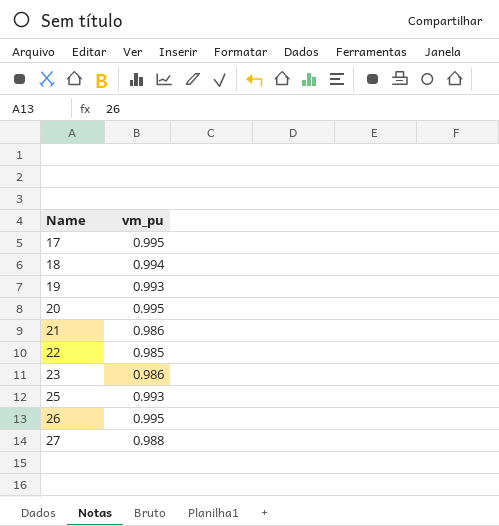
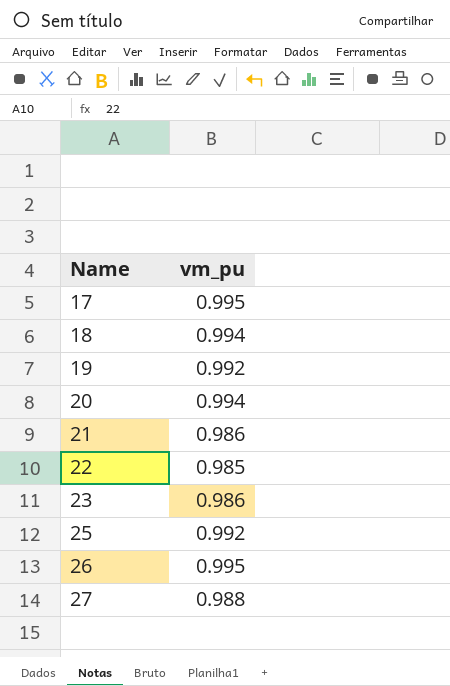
19 | vm_pu: 0.993 -> 0.992
20 | vm_pu: 0.995 -> 0.994
25 | vm_pu: 0.993 -> 0.992

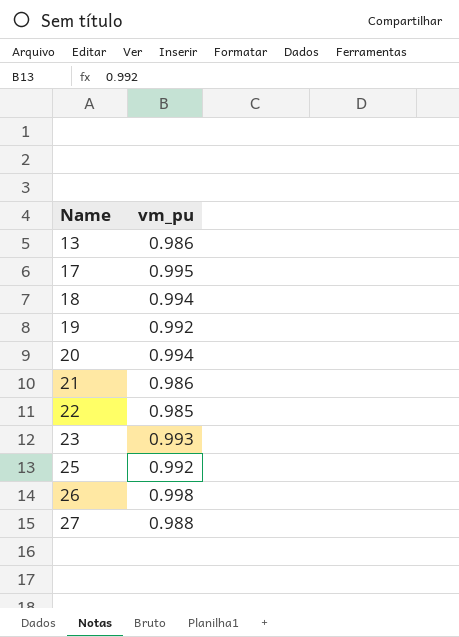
row 13: none -> 0.986
23 | vm_pu: 0.986 -> 0.993
26 | vm_pu: 0.995 -> 0.998

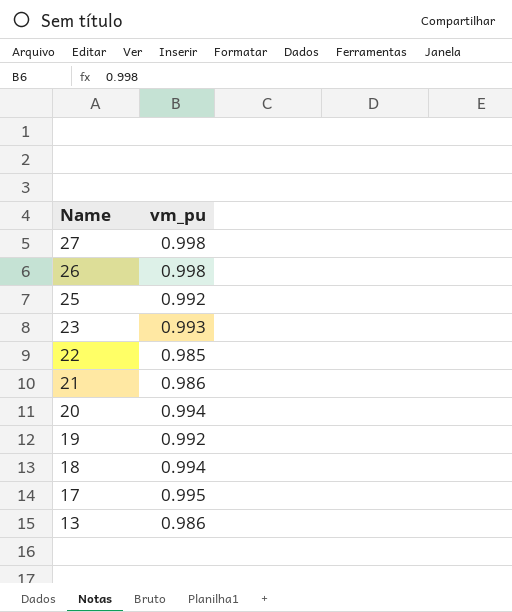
row order: Name ascending -> Name descending
27 | vm_pu: 0.988 -> 0.998

